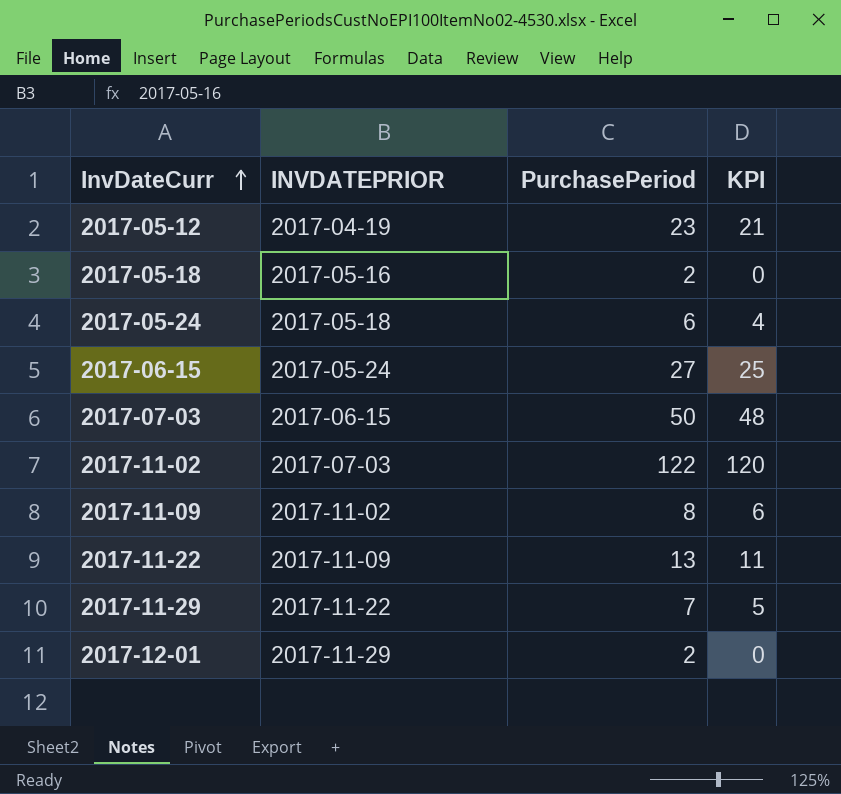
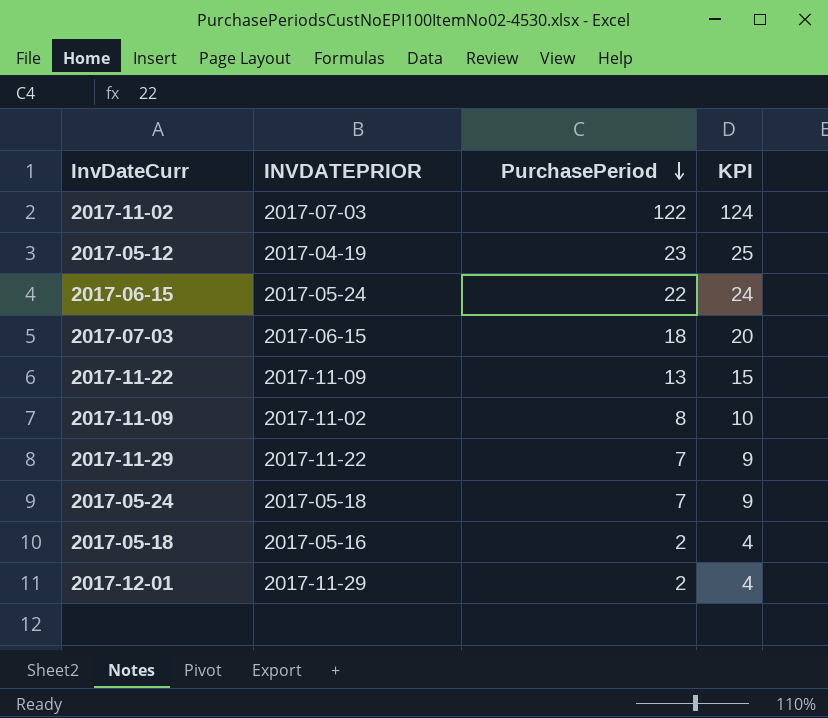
row order: InvDateCurr ascending -> PurchasePeriod descending
column KPI | formula: [PurchasePeriod] - 2 -> [PurchasePeriod] + 2
2017-06-15 | PurchasePeriod: 27 -> 22
2017-07-03 | PurchasePeriod: 50 -> 18
2017-05-24 | PurchasePeriod: 6 -> 7

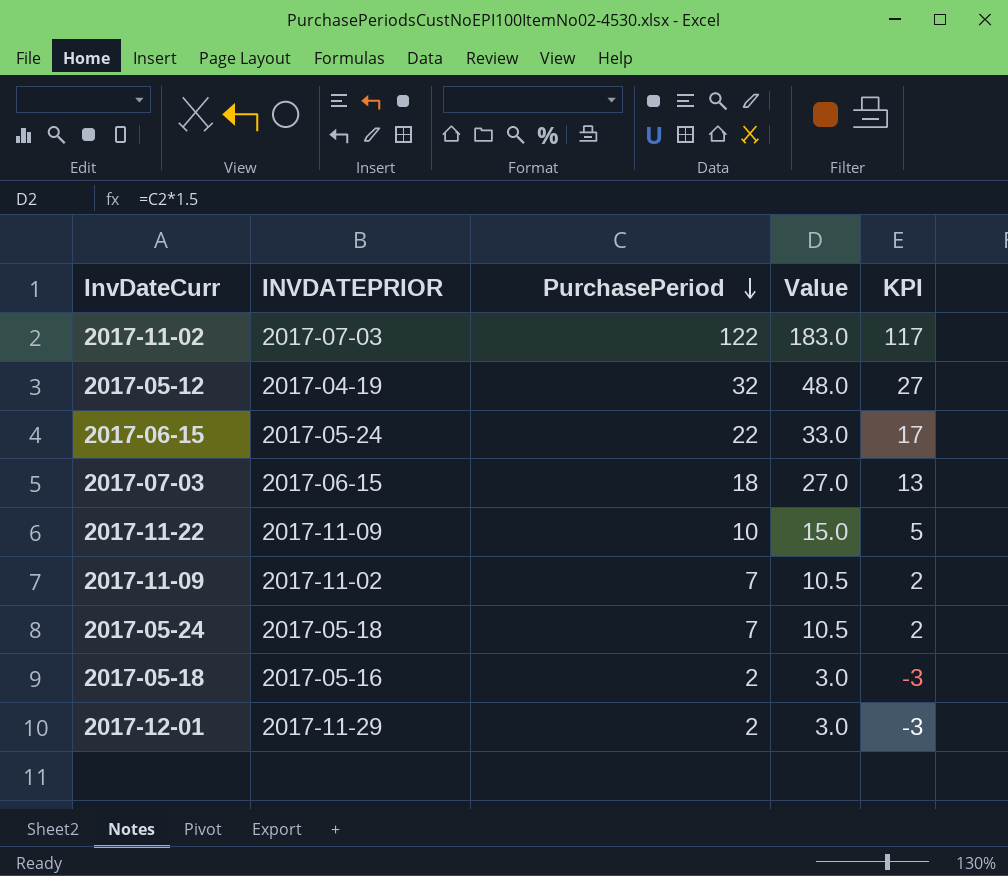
column Value | formula: none -> [PurchasePeriod] * 1.5
column KPI | formula: [PurchasePeriod] + 2 -> [PurchasePeriod] - 5
row 2017-11-29: 2017-11-22 | 7 | 9 -> none
2017-05-12 | PurchasePeriod: 23 -> 32
2017-11-22 | PurchasePeriod: 13 -> 10
2017-11-09 | PurchasePeriod: 8 -> 7

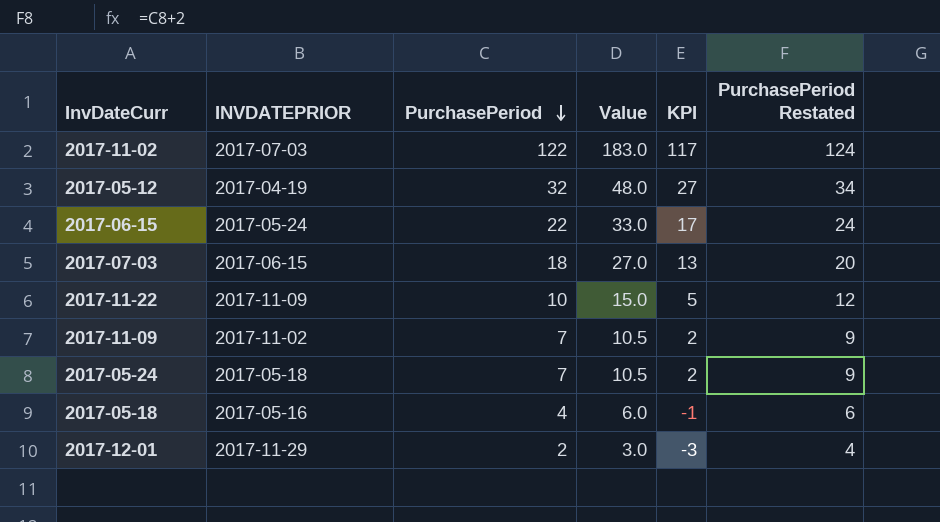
column PurchasePeriod Restated | formula: none -> [PurchasePeriod] + 2
2017-05-18 | PurchasePeriod: 2 -> 4
2017-05-18 | Value: 3.0 -> 6.0
2017-05-18 | KPI: -3 -> -1

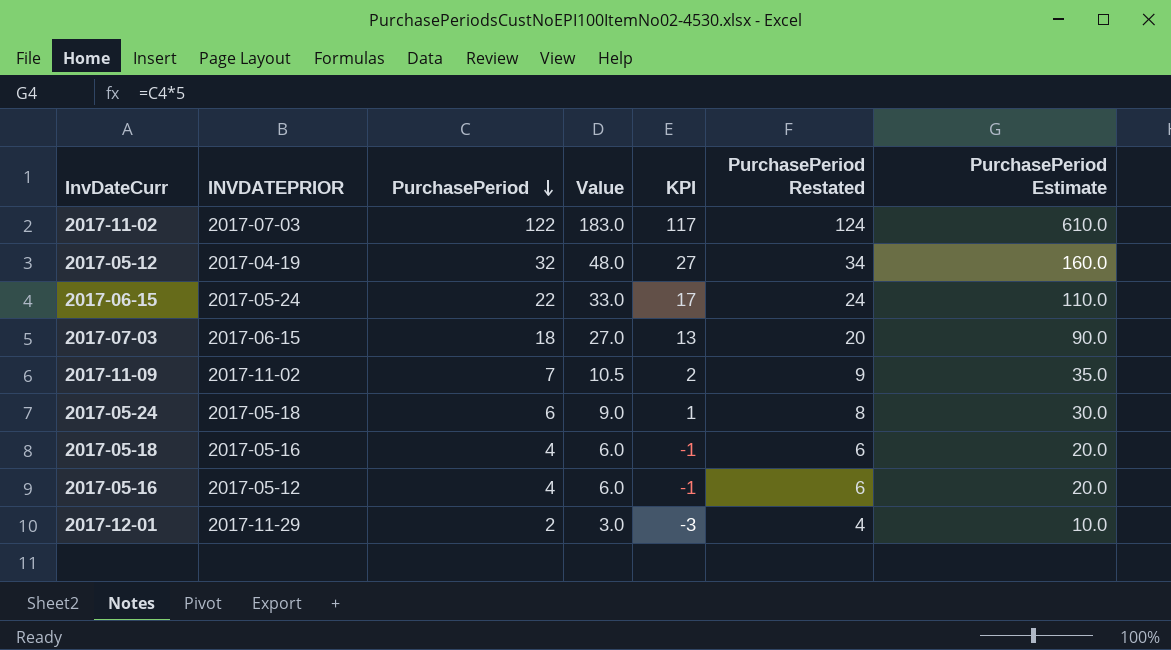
column PurchasePeriod Estimate | formula: none -> [PurchasePeriod] * 5
row 2017-11-22: 2017-11-09 | 10 | 15.0 | 5 | 12 -> none
2017-05-24 | PurchasePeriod: 7 -> 6
2017-05-24 | Value: 10.5 -> 9.0
2017-05-24 | KPI: 2 -> 1
2017-05-24 | PurchasePeriod Restated: 9 -> 8
row 2017-05-16: none -> 2017-05-12 | 4 | 6.0 | -1 | 6 | 20.0

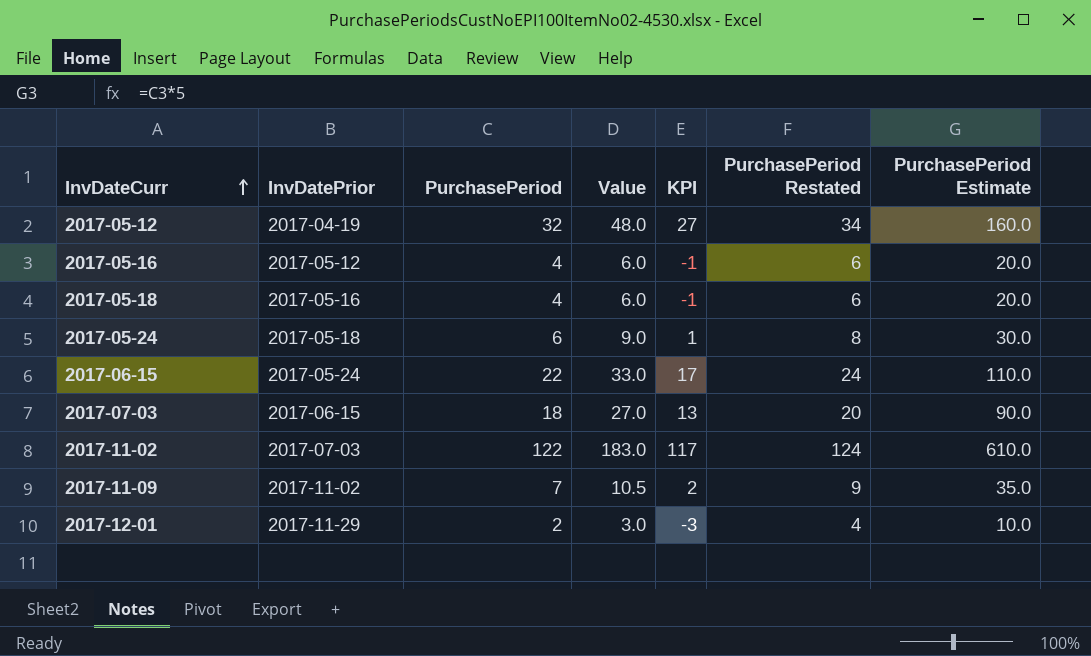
row order: PurchasePeriod descending -> InvDateCurr ascending
column name: INVDATEPRIOR -> InvDatePrior

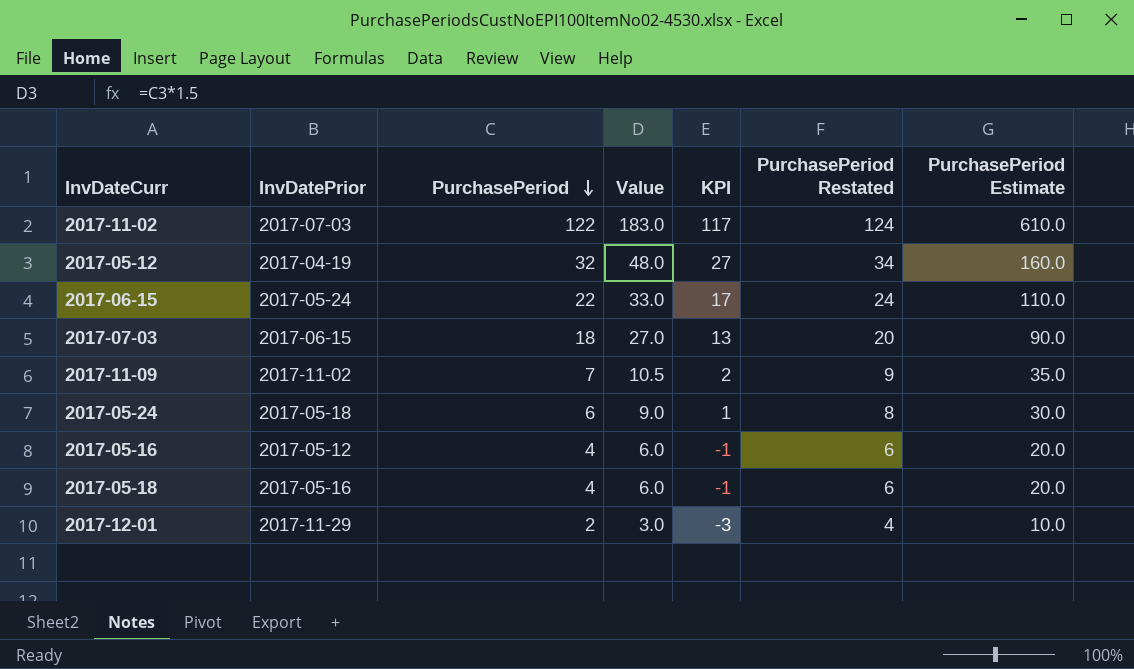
row order: InvDateCurr ascending -> PurchasePeriod descending

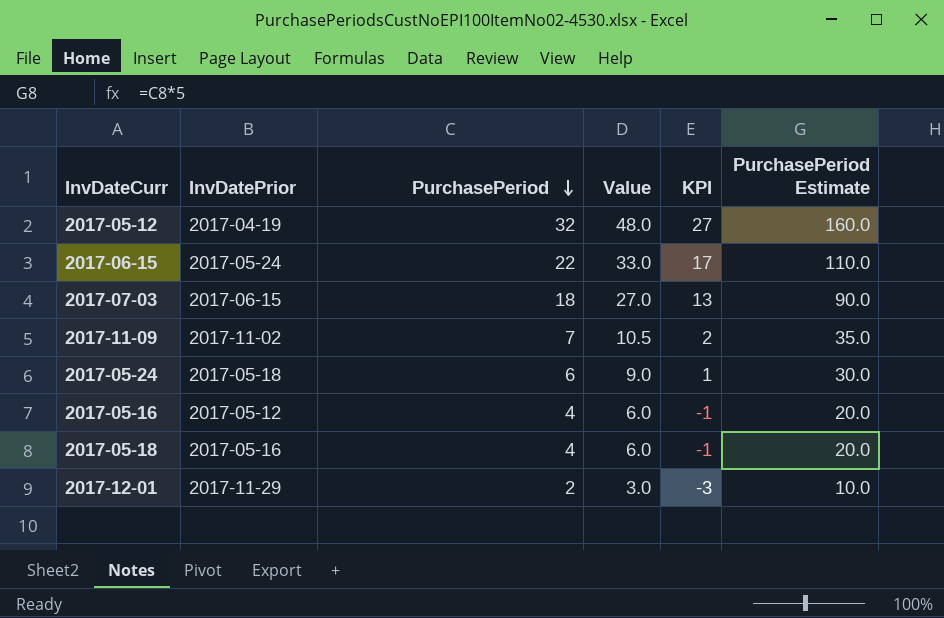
column PurchasePeriod Restated | formula: [PurchasePeriod] + 2 -> none
row 2017-11-02: 2017-07-03 | 122 | 183.0 | 117 | 124 | 610.0 -> none

